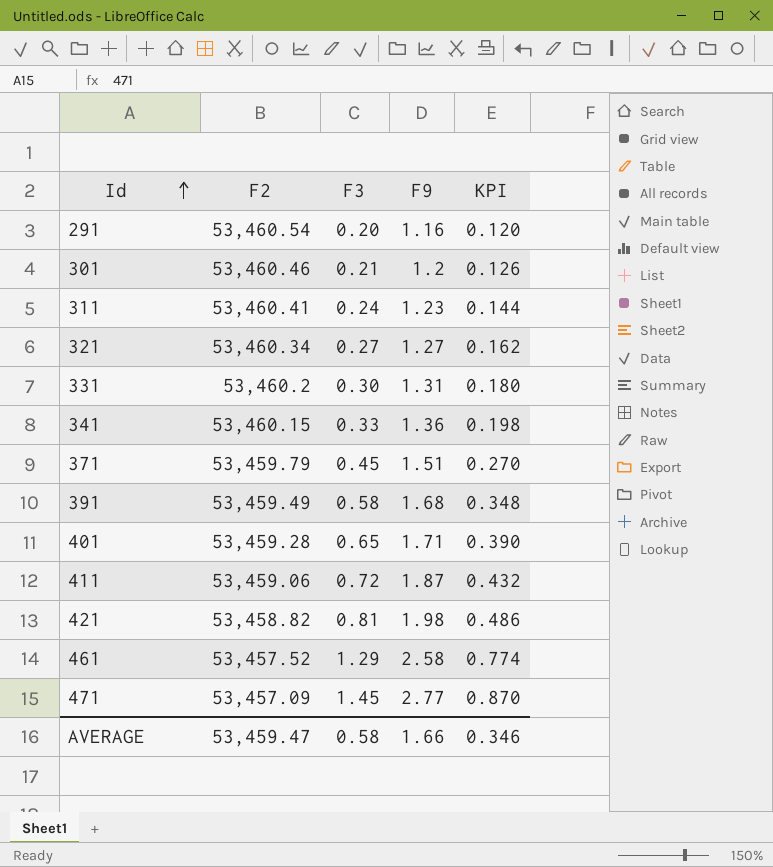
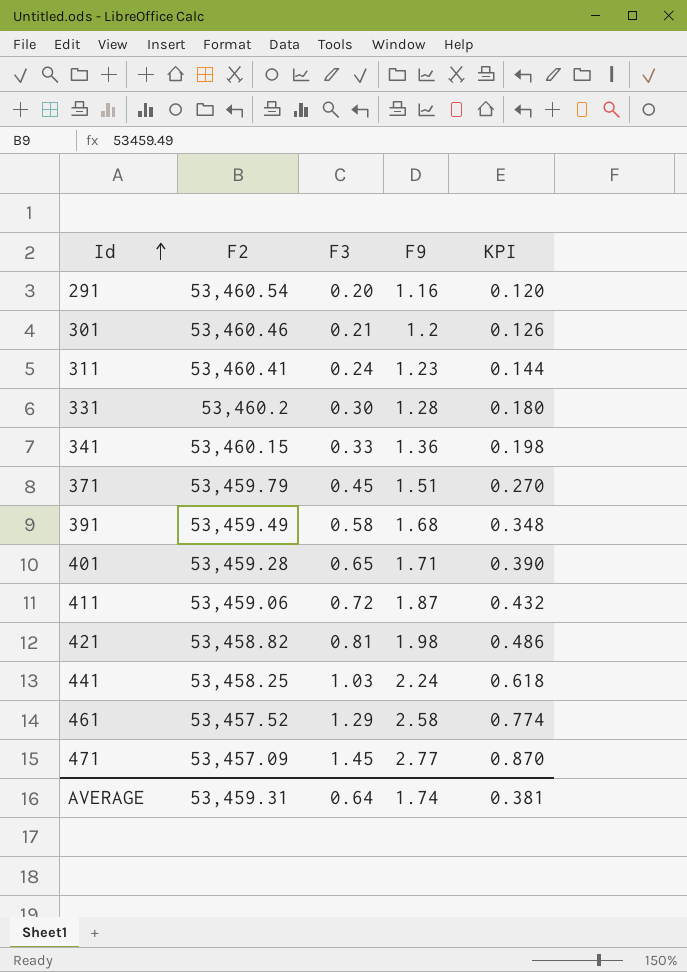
row 321: 53,460.34 | 0.27 | 1.27 | 0.162 -> none
331 | F9: 1.31 -> 1.28
row 441: none -> 53,458.25 | 1.03 | 2.24 | 0.618
AVERAGE | F2: 53,459.47 -> 53,459.31
AVERAGE | F3: 0.58 -> 0.64
AVERAGE | F9: 1.66 -> 1.74
AVERAGE | KPI: 0.346 -> 0.381

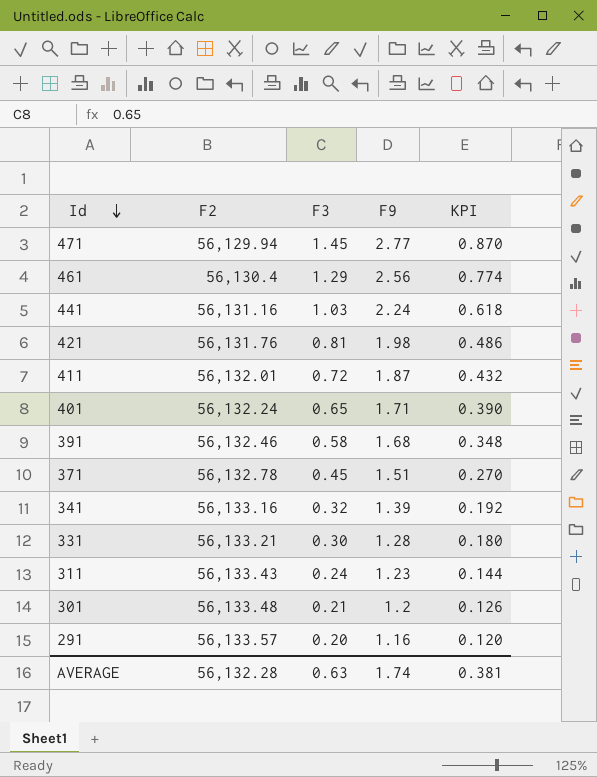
row order: Id ascending -> Id descending
471 | F2: 53,457.09 -> 56,129.94
461 | F2: 53,457.52 -> 56,130.4
461 | F9: 2.58 -> 2.56
441 | F2: 53,458.25 -> 56,131.16
421 | F2: 53,458.82 -> 56,131.76
411 | F2: 53,459.06 -> 56,132.01
401 | F2: 53,459.28 -> 56,132.24
391 | F2: 53,459.49 -> 56,132.46
371 | F2: 53,459.79 -> 56,132.78
341 | F2: 53,460.15 -> 56,133.16
341 | F3: 0.33 -> 0.32
341 | F9: 1.36 -> 1.39
341 | KPI: 0.198 -> 0.192
331 | F2: 53,460.2 -> 56,133.21
311 | F2: 53,460.41 -> 56,133.43
301 | F2: 53,460.46 -> 56,133.48
291 | F2: 53,460.54 -> 56,133.57
AVERAGE | F2: 53,459.31 -> 56,132.28
AVERAGE | F3: 0.64 -> 0.63

